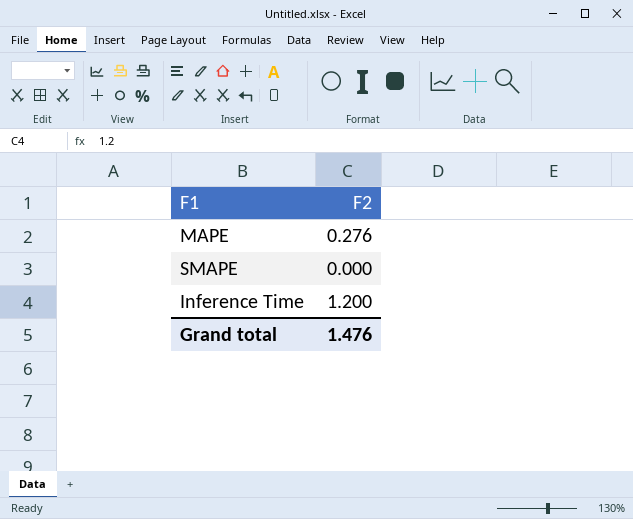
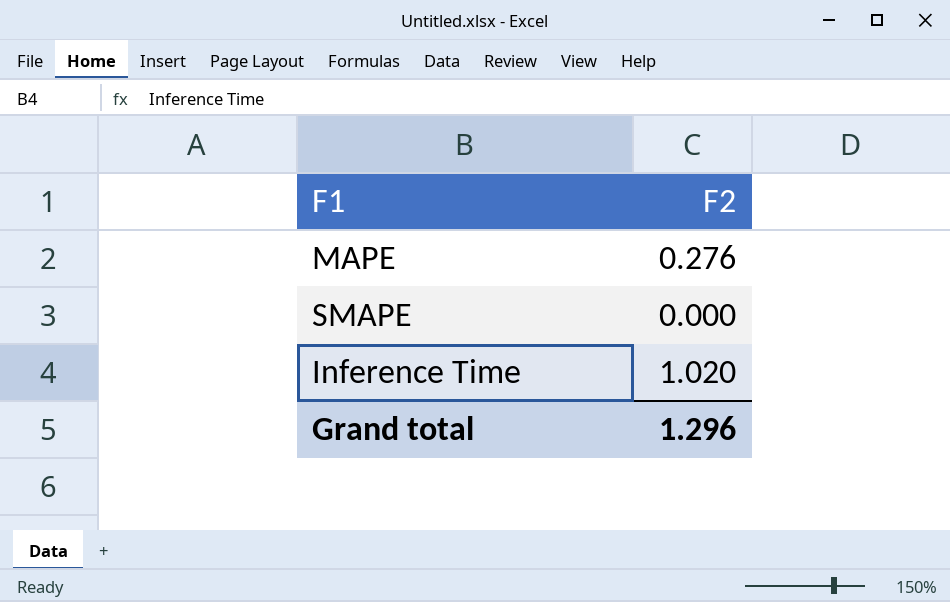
Inference Time | F2: 1.200 -> 1.020
Grand total | F2: 1.476 -> 1.296

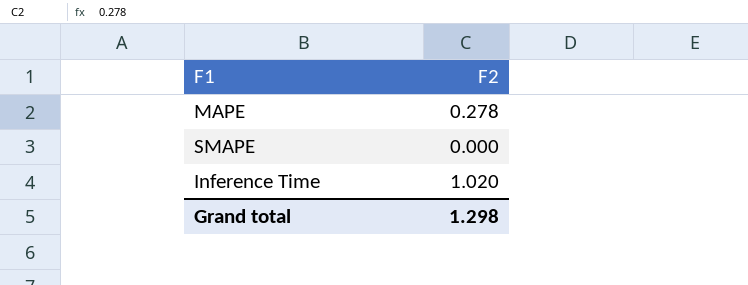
MAPE | F2: 0.276 -> 0.278
Grand total | F2: 1.296 -> 1.298

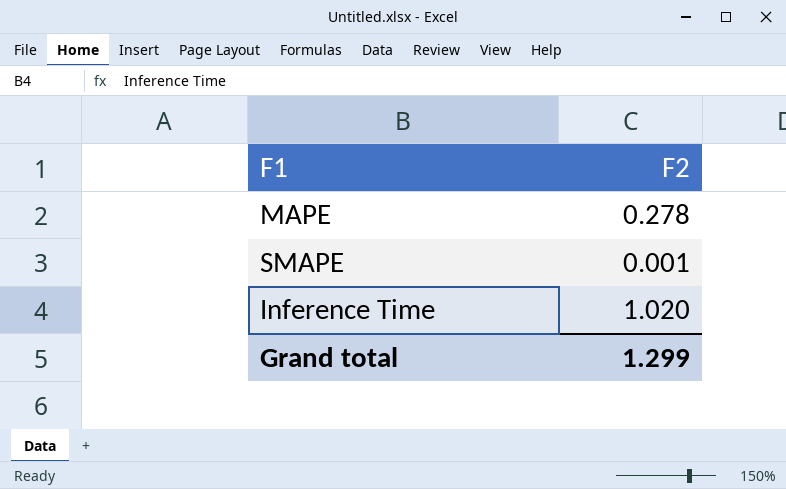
SMAPE | F2: 0.000 -> 0.001
Grand total | F2: 1.298 -> 1.299

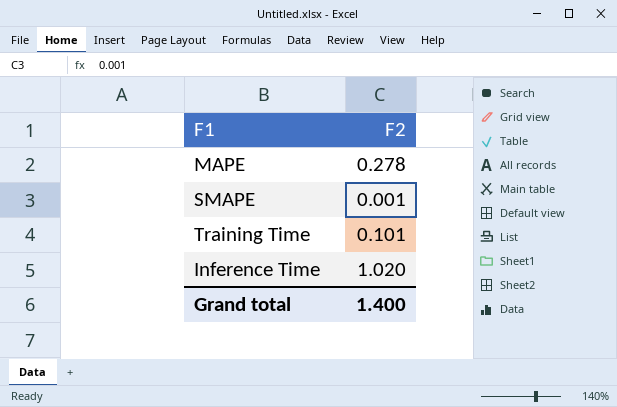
row Training Time: none -> 0.101
Grand total | F2: 1.299 -> 1.400

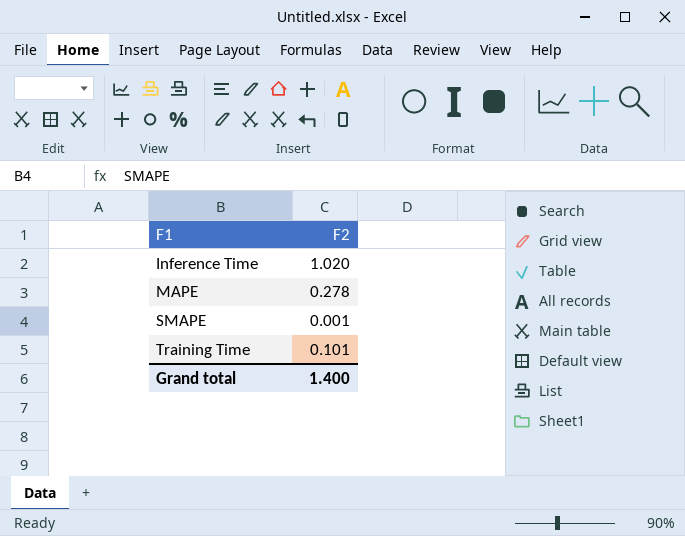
row order: none -> F1 ascending

